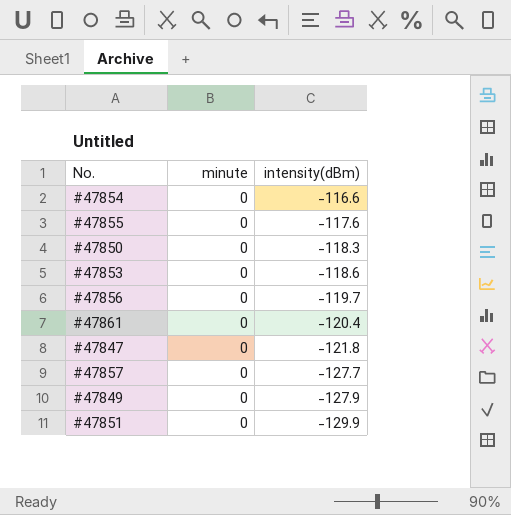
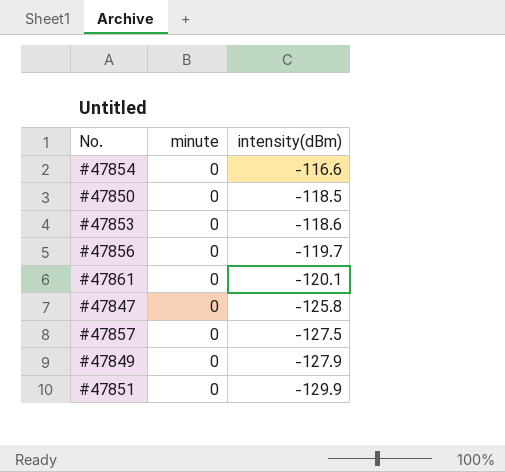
row #47855: 0 | -117.6 -> none
#47850 | intensity(dBm): -118.3 -> -118.5
#47861 | intensity(dBm): -120.4 -> -120.1
#47847 | intensity(dBm): -121.8 -> -125.8
#47857 | intensity(dBm): -127.7 -> -127.5

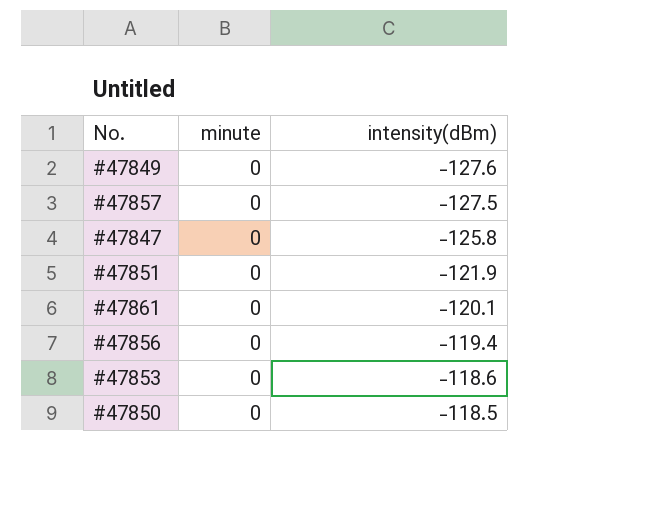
row order: intensity(dBm) descending -> intensity(dBm) ascending
row #47854: 0 | -116.6 -> none
#47849 | intensity(dBm): -127.9 -> -127.6
#47851 | intensity(dBm): -129.9 -> -121.9
#47856 | intensity(dBm): -119.7 -> -119.4

